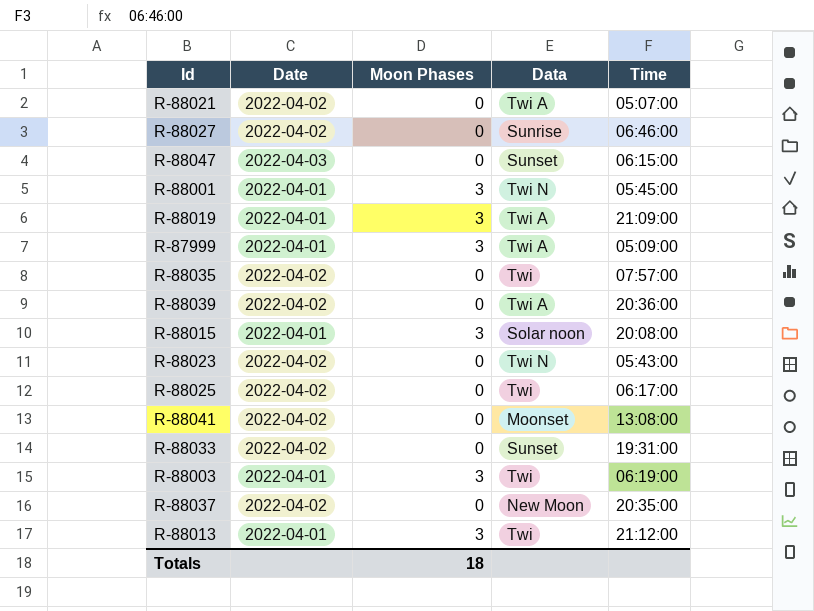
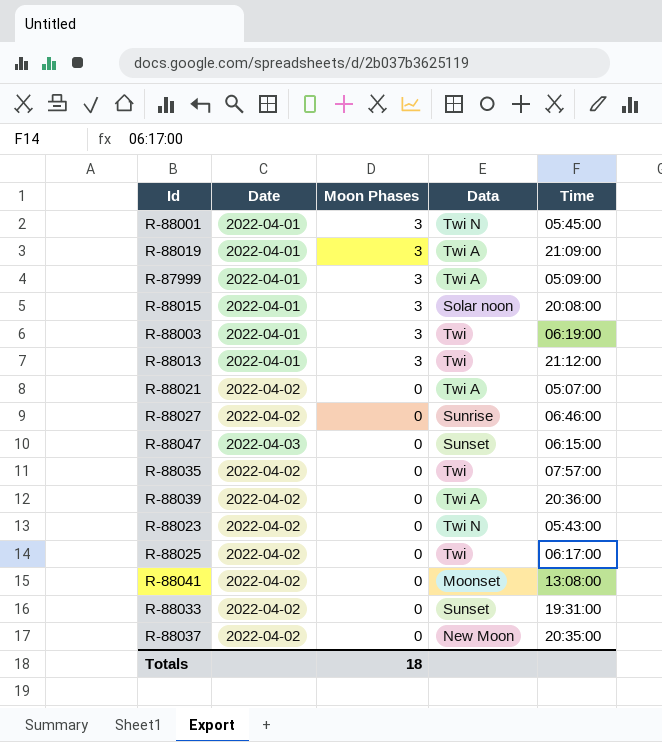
row order: none -> Moon Phases descending

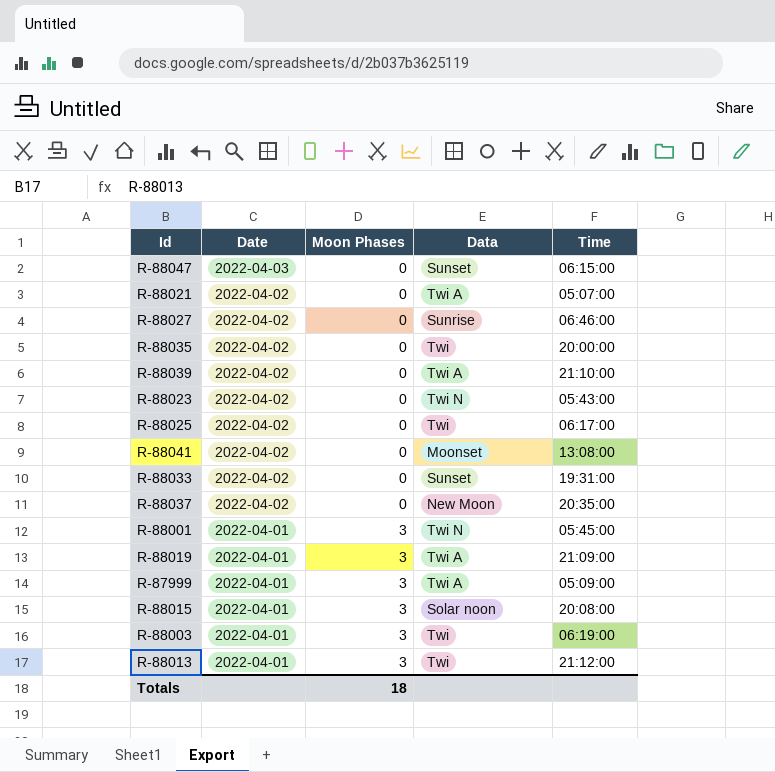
row order: Moon Phases descending -> Date descending
R-88035 | Time: 07:57:00 -> 20:00:00
R-88039 | Time: 20:36:00 -> 21:10:00

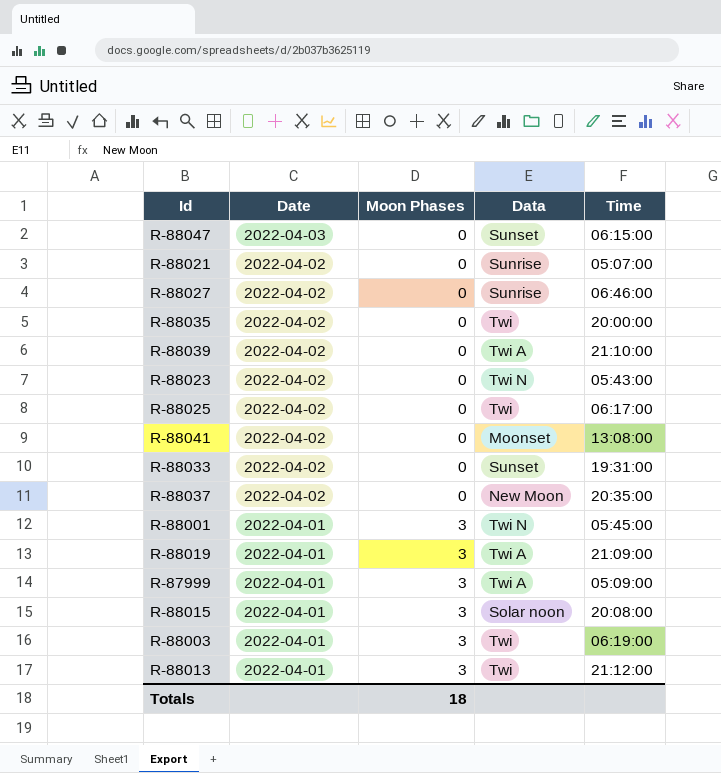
R-88021 | Data: Twi A -> Sunrise

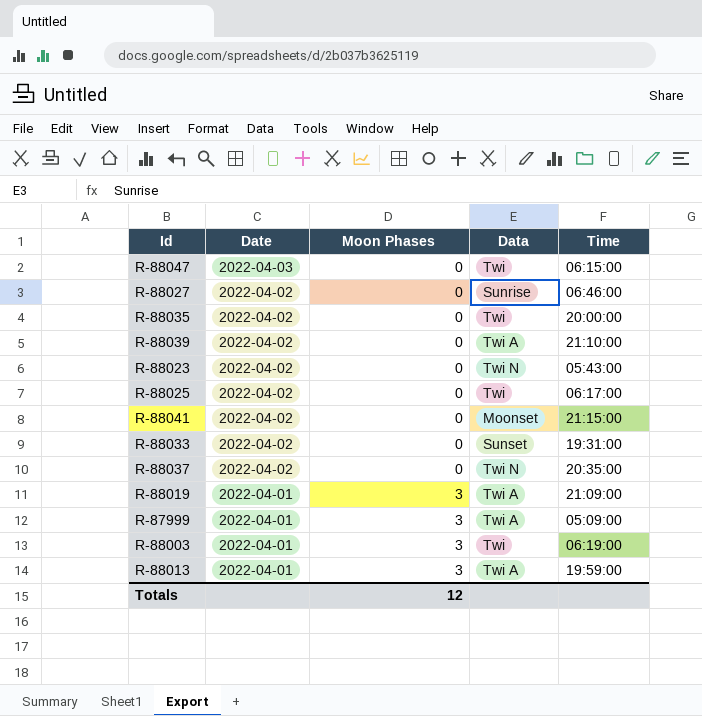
row R-88021: 2022-04-02 | 0 | Sunrise | 05:07:00 -> none
row R-88001: 2022-04-01 | 3 | Twi N | 05:45:00 -> none
row R-88015: 2022-04-01 | 3 | Solar noon | 20:08:00 -> none
R-88047 | Data: Sunset -> Twi
R-88041 | Time: 13:08:00 -> 21:15:00
R-88037 | Data: New Moon -> Twi N
R-88013 | Data: Twi -> Twi A
R-88013 | Time: 21:12:00 -> 19:59:00
Totals | Moon Phases: 18 -> 12

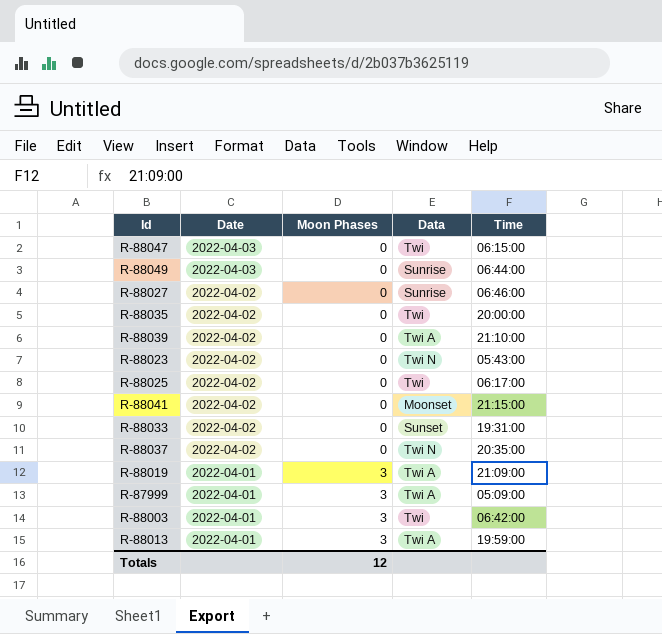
row R-88049: none -> 2022-04-03 | 0 | Sunrise | 06:44:00
R-88003 | Time: 06:19:00 -> 06:42:00

